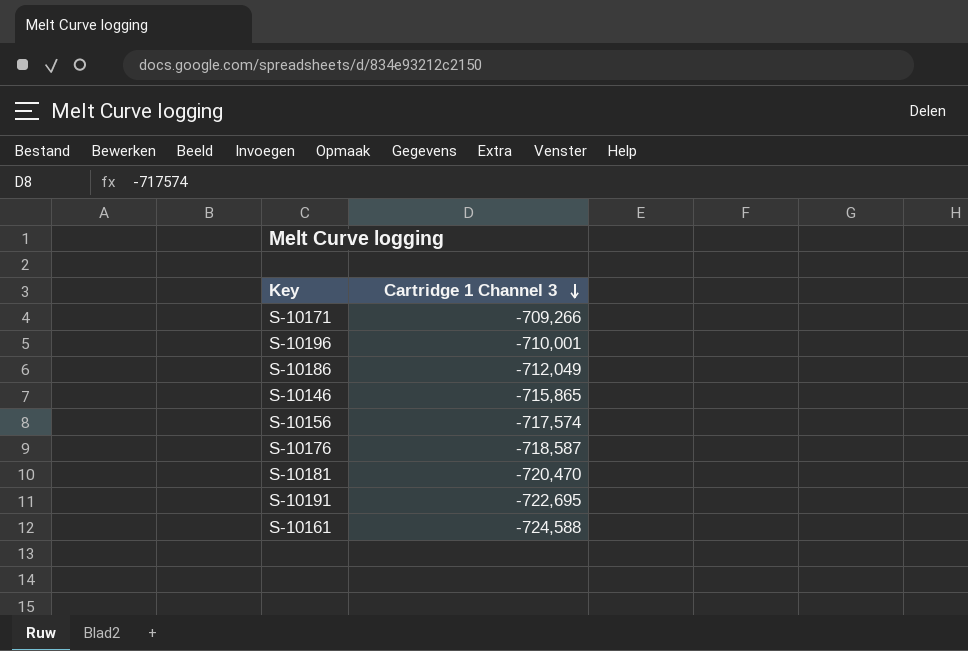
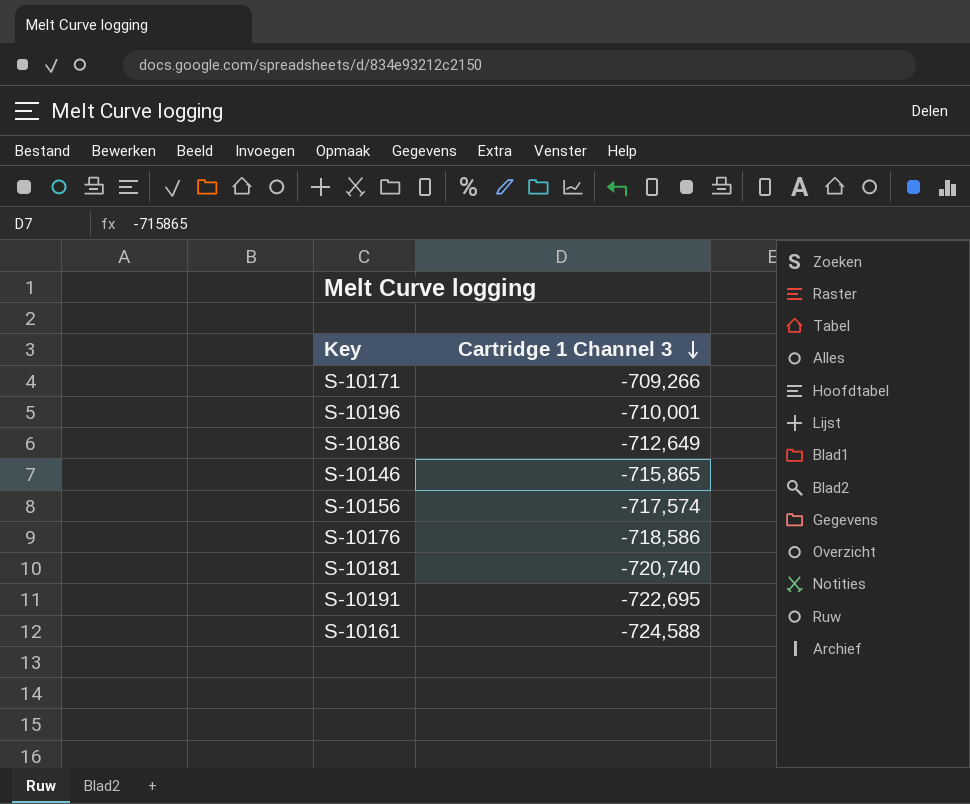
S-10186 | Cartridge 1 Channel 3: -712,049 -> -712,649
S-10176 | Cartridge 1 Channel 3: -718,587 -> -718,586
S-10181 | Cartridge 1 Channel 3: -720,470 -> -720,740

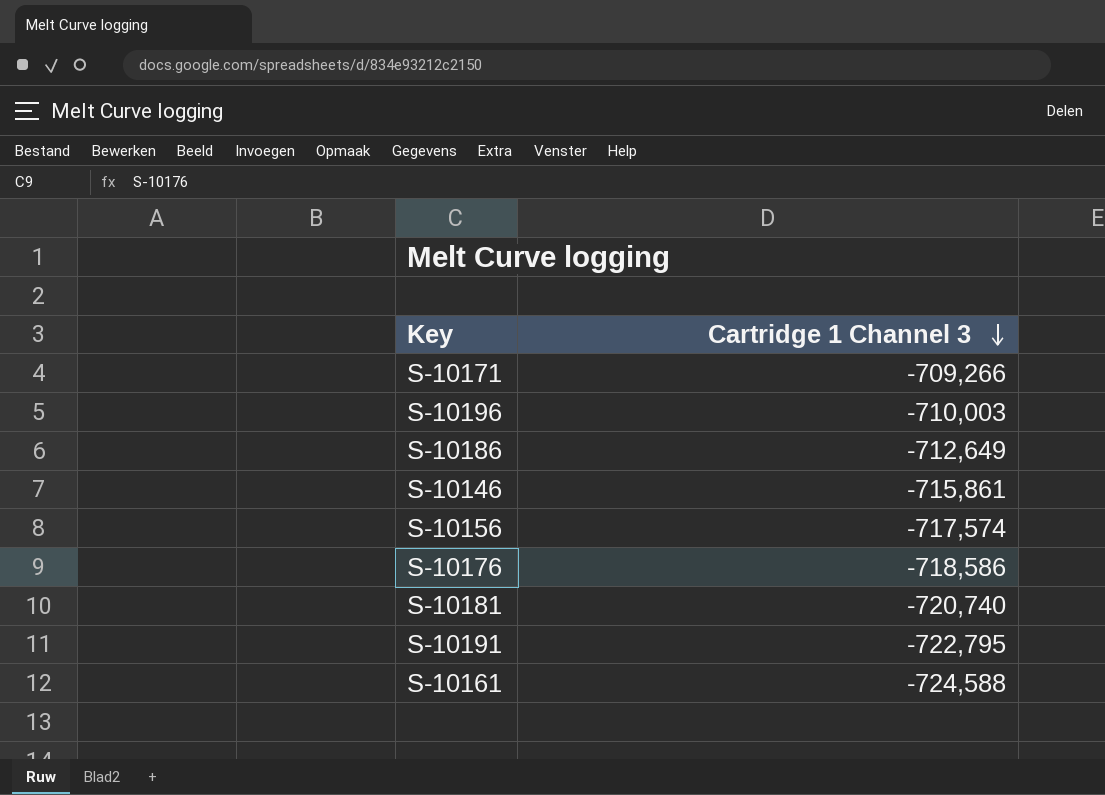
S-10196 | Cartridge 1 Channel 3: -710,001 -> -710,003
S-10146 | Cartridge 1 Channel 3: -715,865 -> -715,861
S-10191 | Cartridge 1 Channel 3: -722,695 -> -722,795

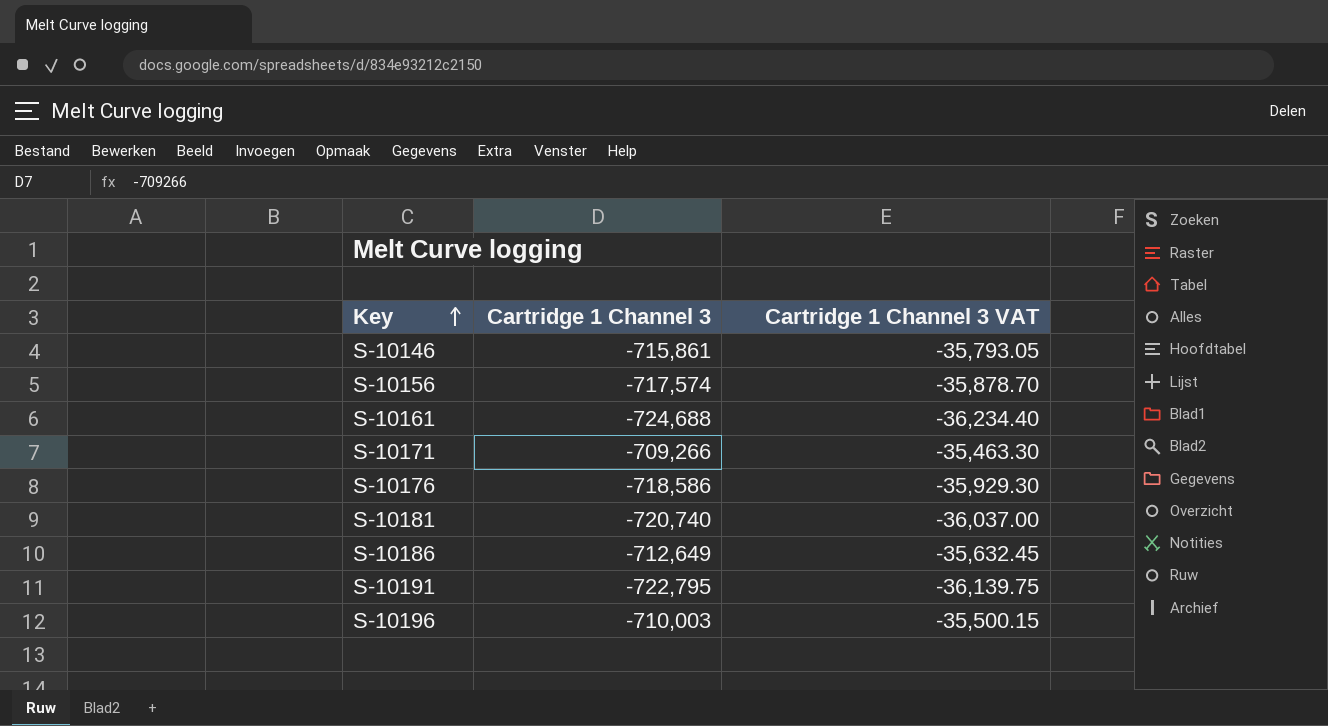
row order: Cartridge 1 Channel 3 descending -> Key ascending
column Cartridge 1 Channel 3 VAT | formula: none -> [Cartridge 1 Channel 3] * 0.05
S-10161 | Cartridge 1 Channel 3: -724,588 -> -724,688

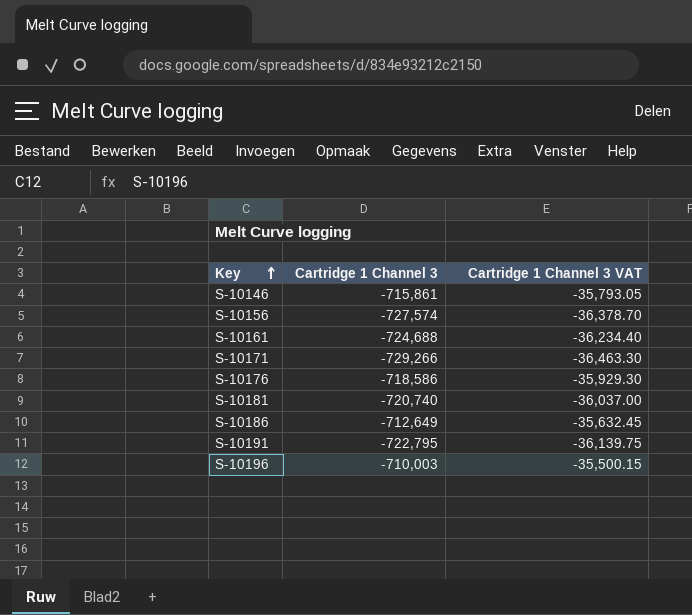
S-10156 | Cartridge 1 Channel 3: -717,574 -> -727,574
S-10156 | Cartridge 1 Channel 3 VAT: -35,878.70 -> -36,378.70
S-10171 | Cartridge 1 Channel 3: -709,266 -> -729,266
S-10171 | Cartridge 1 Channel 3 VAT: -35,463.30 -> -36,463.30

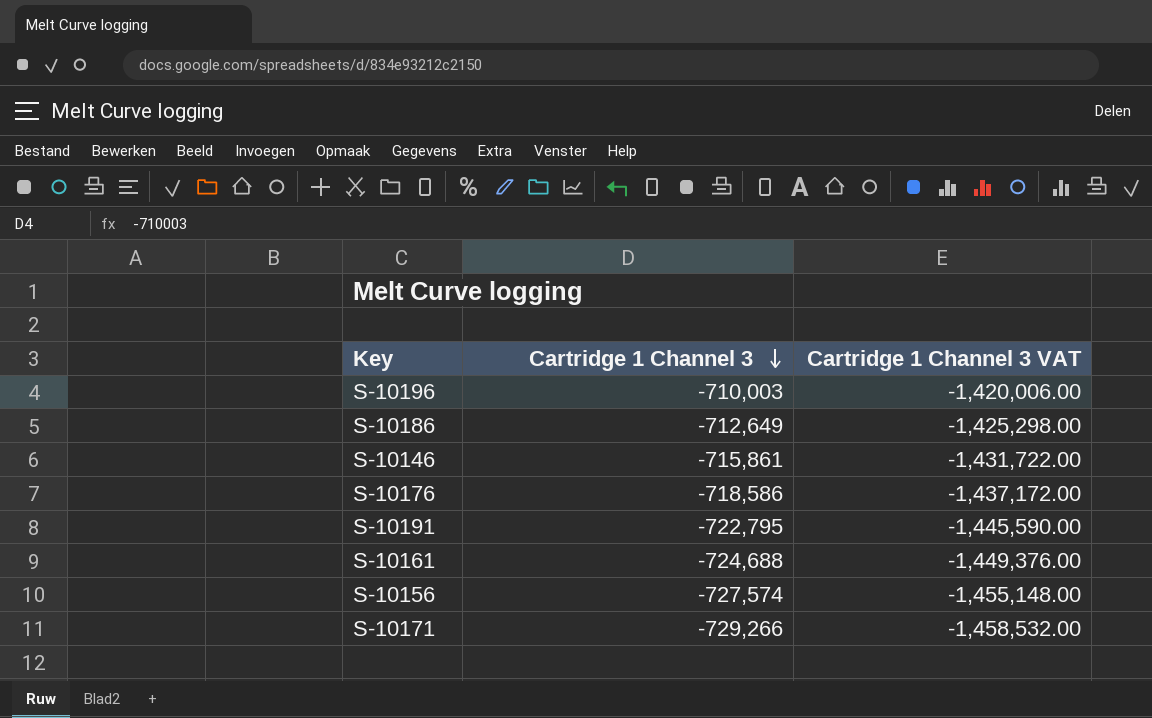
row order: Key ascending -> Cartridge 1 Channel 3 descending
column Cartridge 1 Channel 3 VAT | formula: [Cartridge 1 Channel 3] * 0.05 -> [Cartridge 1 Channel 3] * 2
row S-10181: -720,740 | -36,037.00 -> none

